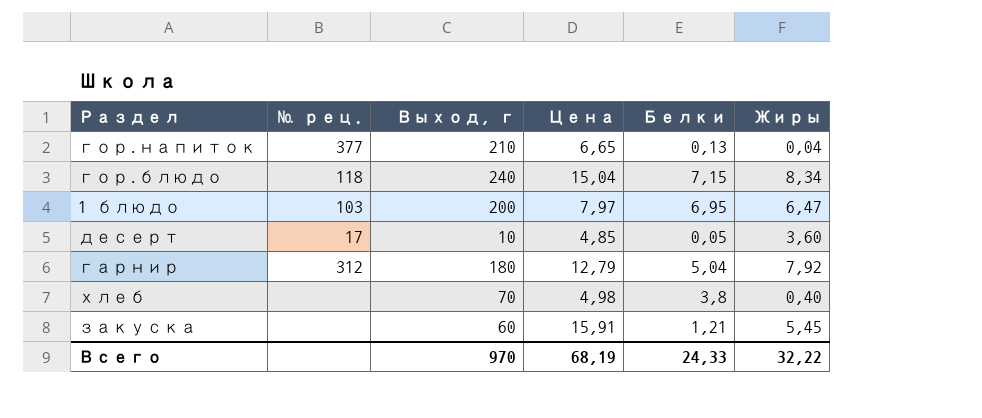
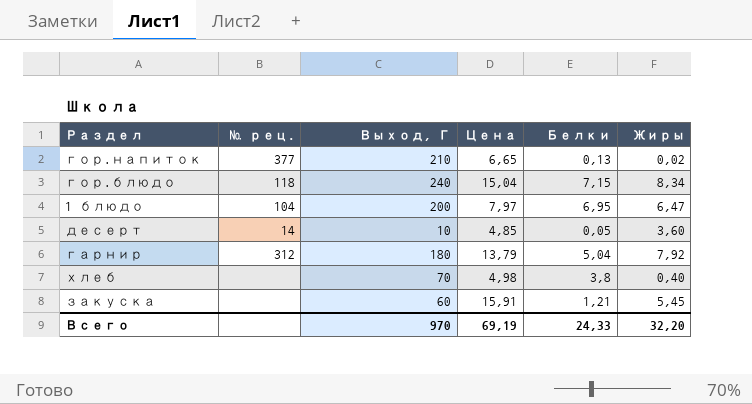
column name: Выход, г -> Выход, Г
гор.напиток | Жиры: 0,04 -> 0,02
1 блюдо | № рец.: 103 -> 104
десерт | № рец.: 17 -> 14
гарнир | Цена: 12,79 -> 13,79
Всего | Цена: 68,19 -> 69,19
Всего | Жиры: 32,22 -> 32,20

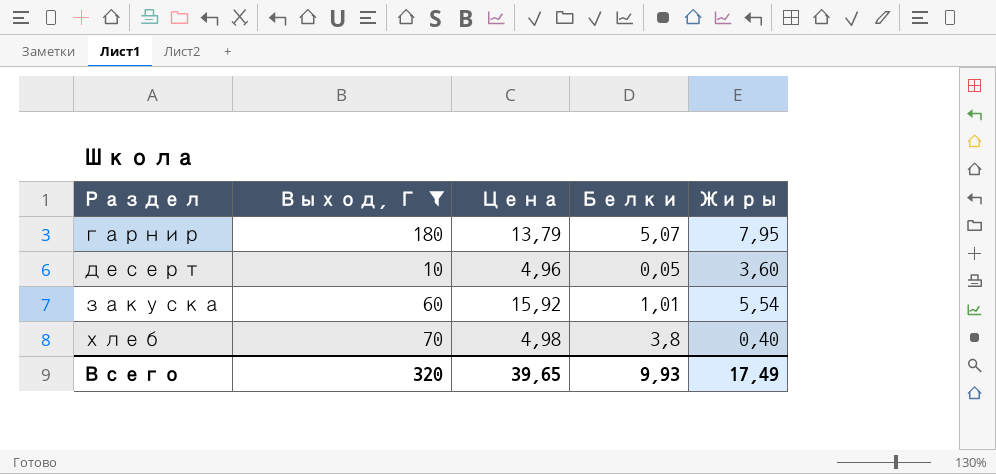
filter: none -> Выход, Г <= 180
row order: none -> Раздел ascending
column № рец. | position: 2 -> none
гарнир | Белки: 5,04 -> 5,07
гарнир | Жиры: 7,92 -> 7,95
десерт | Цена: 4,85 -> 4,96
закуска | Цена: 15,91 -> 15,92
закуска | Белки: 1,21 -> 1,01
закуска | Жиры: 5,45 -> 5,54
Всего | Выход, Г: 970 -> 320
Всего | Цена: 69,19 -> 39,65
Всего | Белки: 24,33 -> 9,93
Всего | Жиры: 32,20 -> 17,49

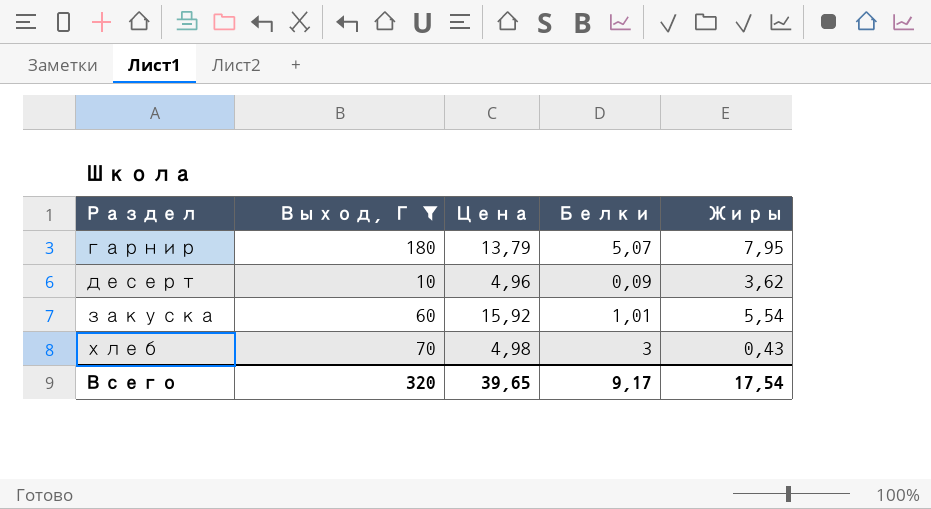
десерт | Белки: 0,05 -> 0,09
десерт | Жиры: 3,60 -> 3,62
хлеб | Белки: 3,8 -> 3
хлеб | Жиры: 0,40 -> 0,43
Всего | Белки: 9,93 -> 9,17
Всего | Жиры: 17,49 -> 17,54

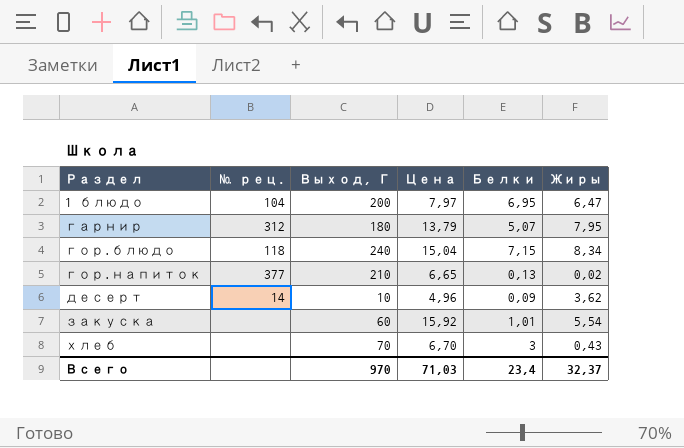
filter: Выход, Г <= 180 -> none
column № рец. | position: none -> 2
хлеб | Цена: 4,98 -> 6,70
Всего | Выход, Г: 320 -> 970
Всего | Цена: 39,65 -> 71,03
Всего | Белки: 9,17 -> 23,4
Всего | Жиры: 17,54 -> 32,37

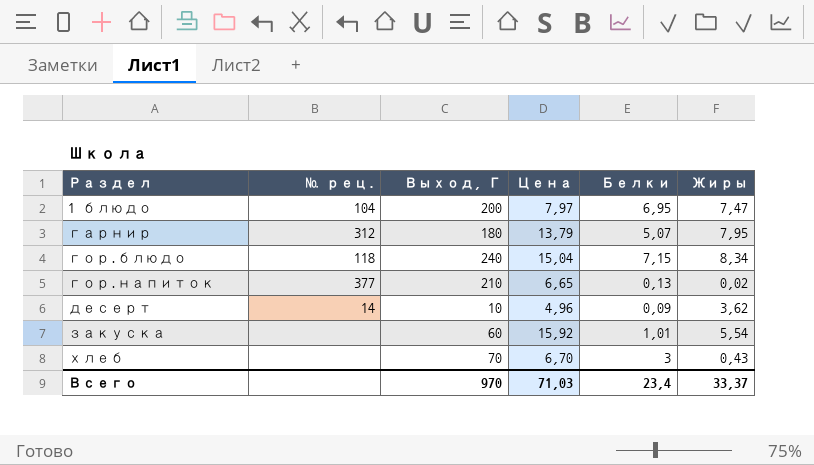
1 блюдо | Жиры: 6,47 -> 7,47
Всего | Жиры: 32,37 -> 33,37

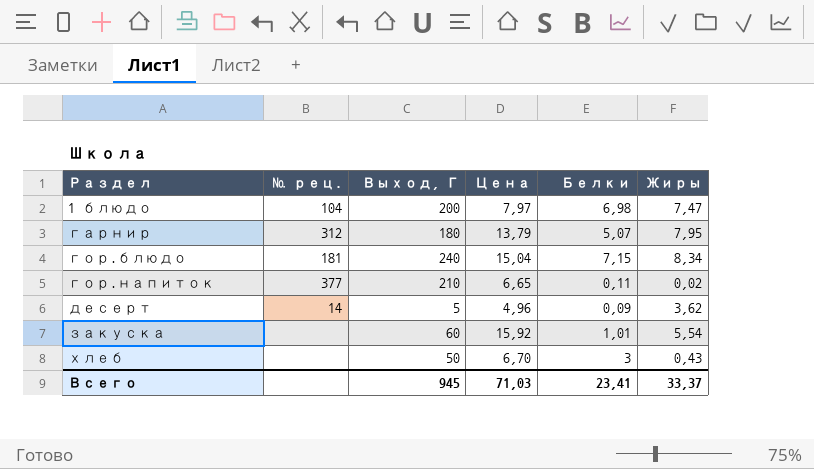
1 блюдо | Белки: 6,95 -> 6,98
гор.блюдо | № рец.: 118 -> 181
гор.напиток | Белки: 0,13 -> 0,11
десерт | Выход, Г: 10 -> 5
хлеб | Выход, Г: 70 -> 50
Всего | Выход, Г: 970 -> 945
Всего | Белки: 23,4 -> 23,41

